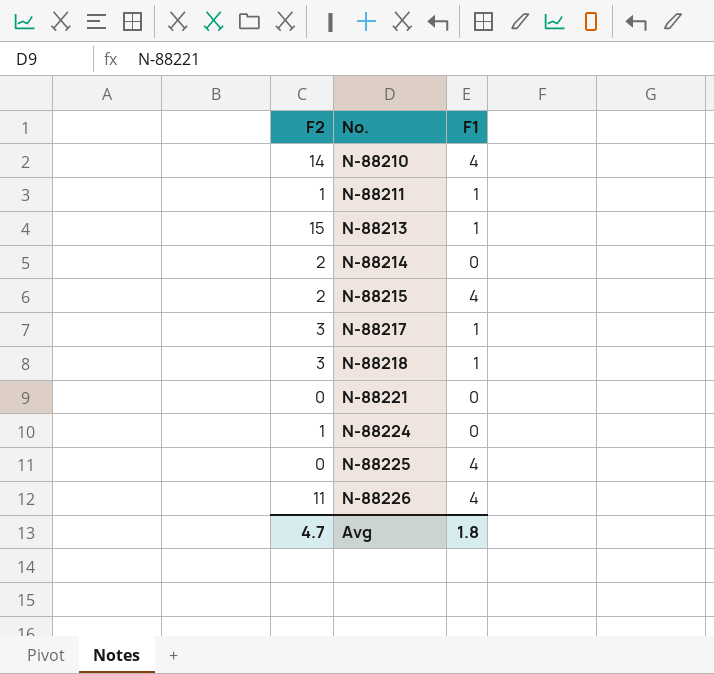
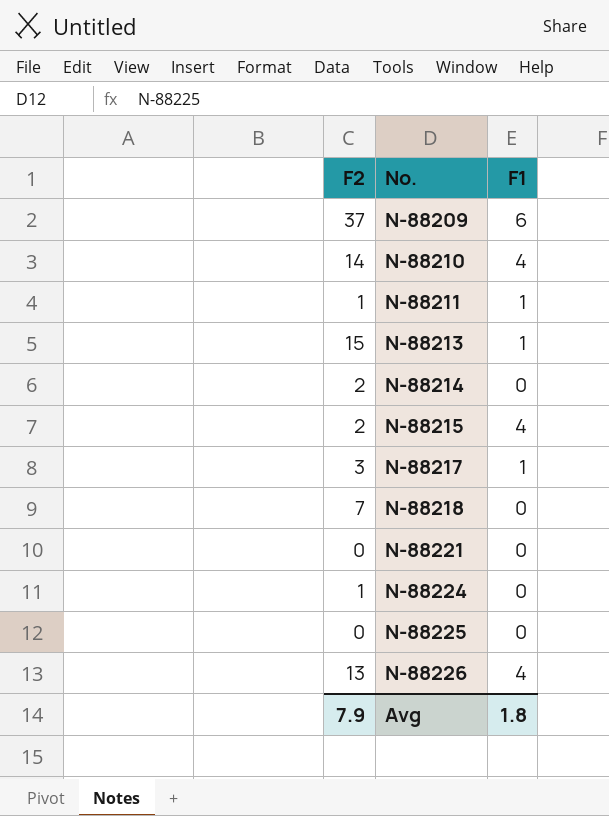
row N-88209: none -> 37 | 6
N-88218 | F2: 3 -> 7
N-88218 | F1: 1 -> 0
N-88225 | F1: 4 -> 0
N-88226 | F2: 11 -> 13
Avg | F2: 4.7 -> 7.9

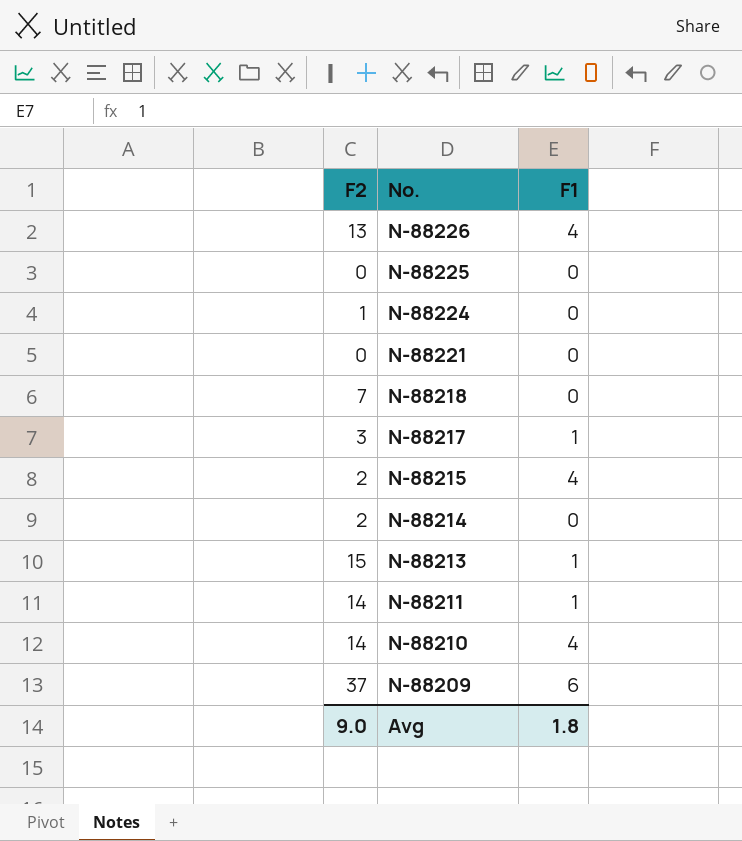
row order: No. ascending -> No. descending
N-88211 | F2: 1 -> 14
Avg | F2: 7.9 -> 9.0

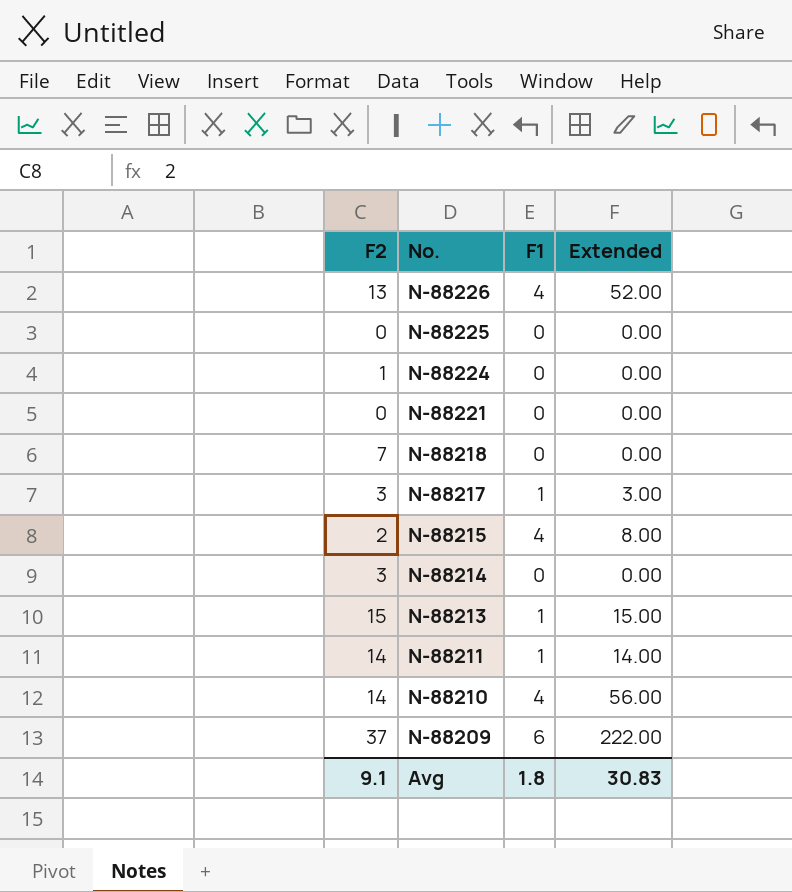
column Extended | formula: none -> [F2] * [F1]
N-88214 | F2: 2 -> 3
Avg | F2: 9.0 -> 9.1

